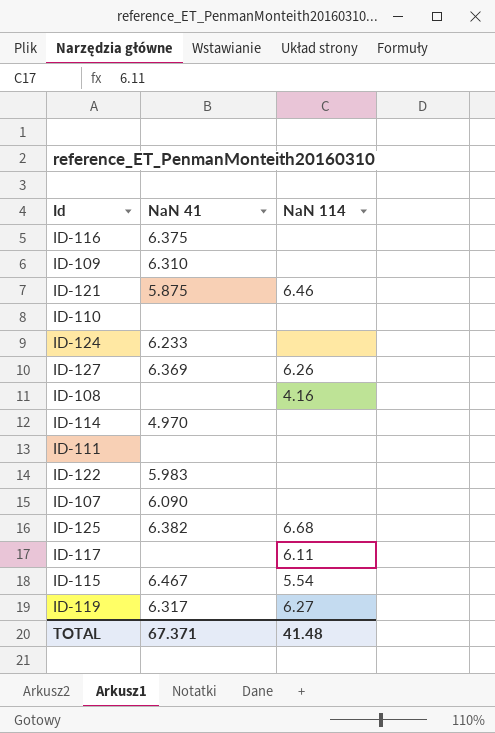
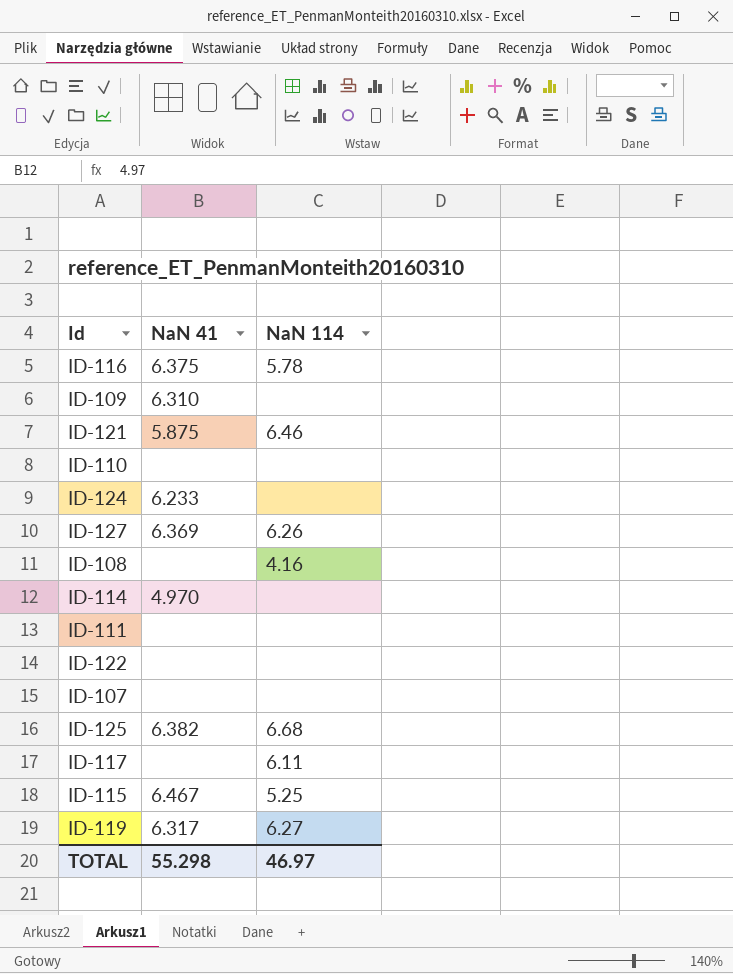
ID-116 | NaN 114: none -> 5.78
ID-122 | NaN 41: 5.983 -> none
ID-107 | NaN 41: 6.090 -> none
ID-115 | NaN 114: 5.54 -> 5.25
TOTAL | NaN 41: 67.371 -> 55.298
TOTAL | NaN 114: 41.48 -> 46.97

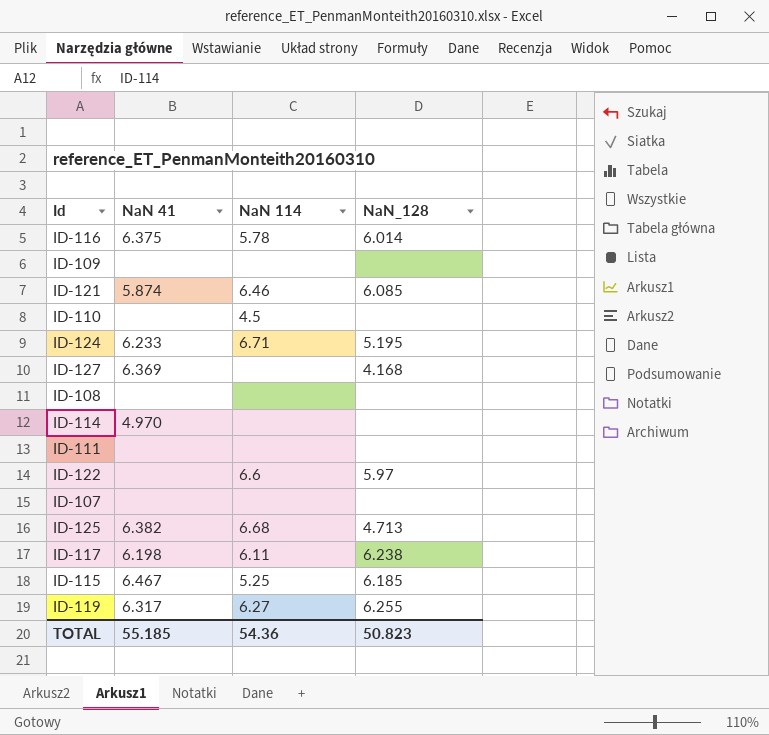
column NaN_128 | position: none -> 4
ID-109 | NaN 41: 6.310 -> none
ID-121 | NaN 41: 5.875 -> 5.874
ID-110 | NaN 114: none -> 4.5
ID-124 | NaN 114: none -> 6.71
ID-127 | NaN 114: 6.26 -> none
ID-108 | NaN 114: 4.16 -> none
ID-122 | NaN 114: none -> 6.6
ID-117 | NaN 41: none -> 6.198
TOTAL | NaN 41: 55.298 -> 55.185
TOTAL | NaN 114: 46.97 -> 54.36

